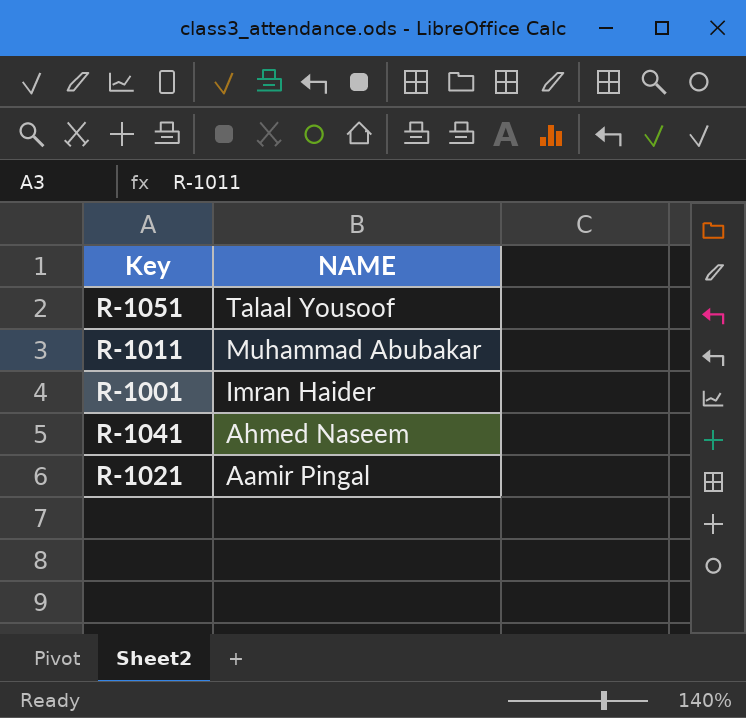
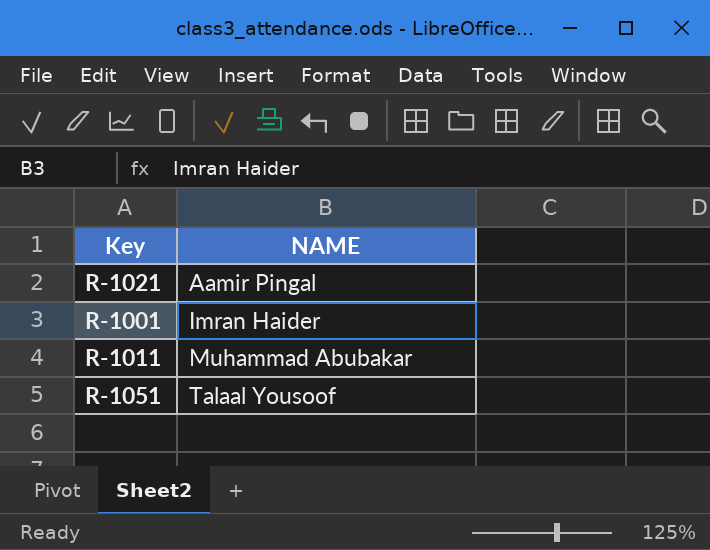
row order: NAME descending -> NAME ascending
row R-1041: Ahmed Naseem -> none

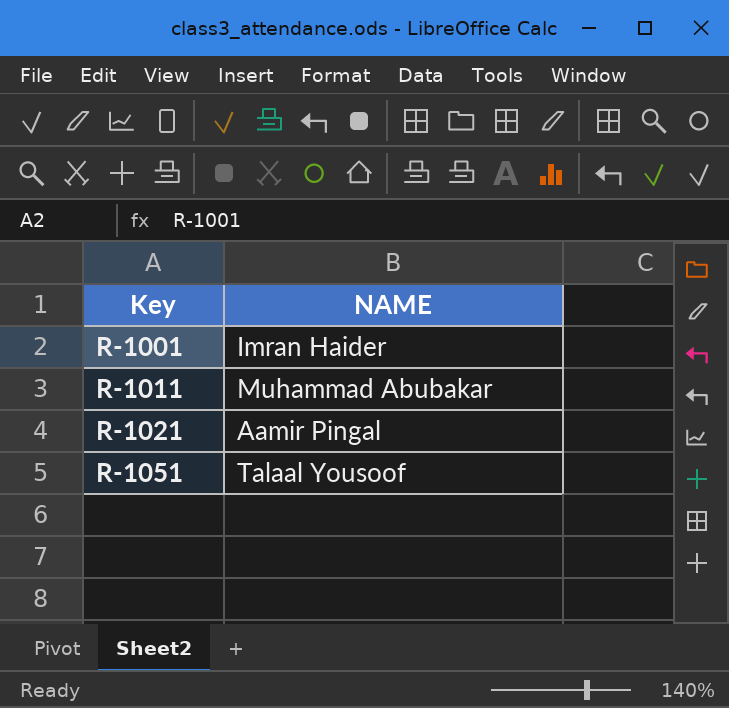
row order: NAME ascending -> Key ascending

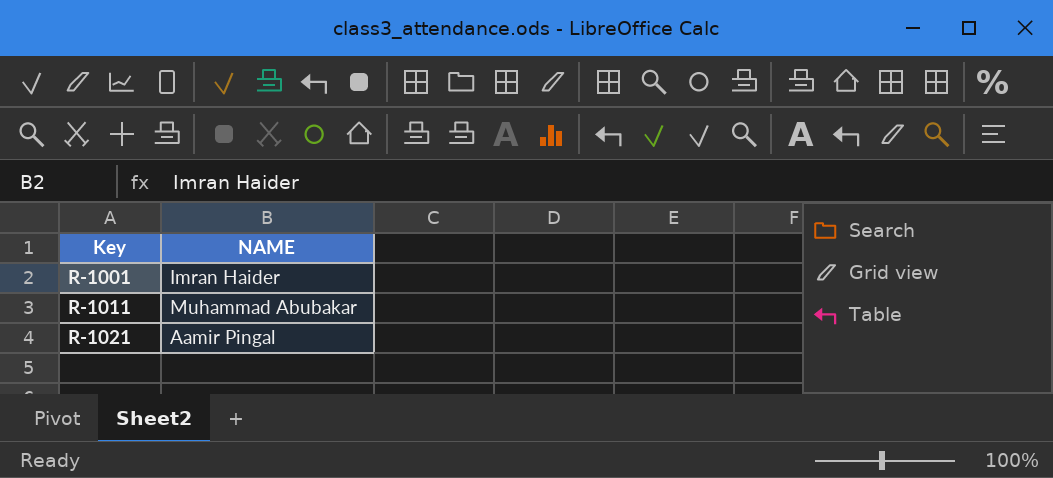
row R-1051: Talaal Yousoof -> none

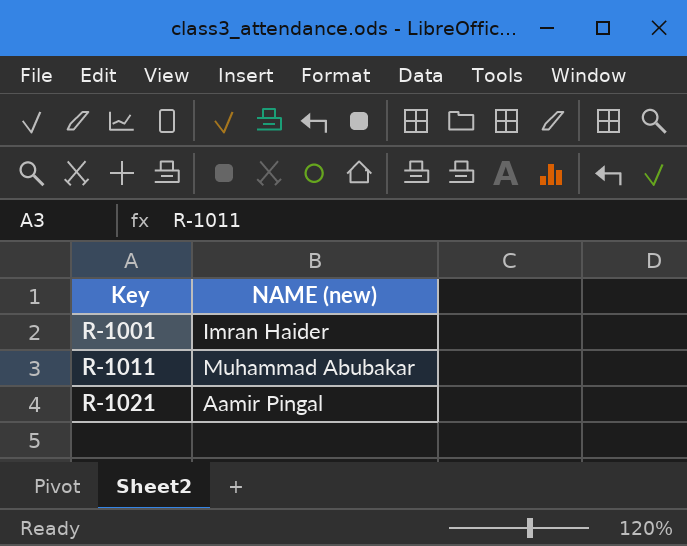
column name: NAME -> NAME (new)

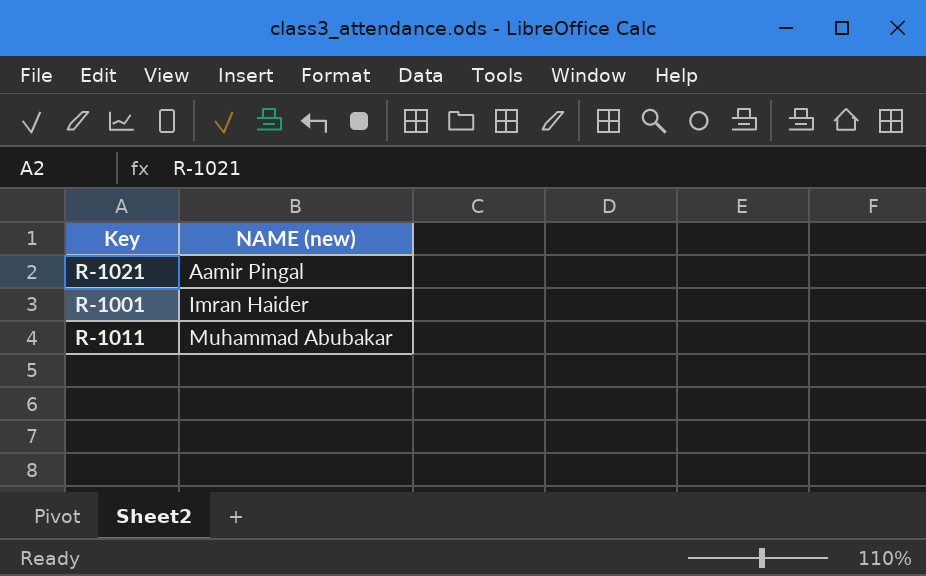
row order: Key ascending -> NAME (new) ascending

